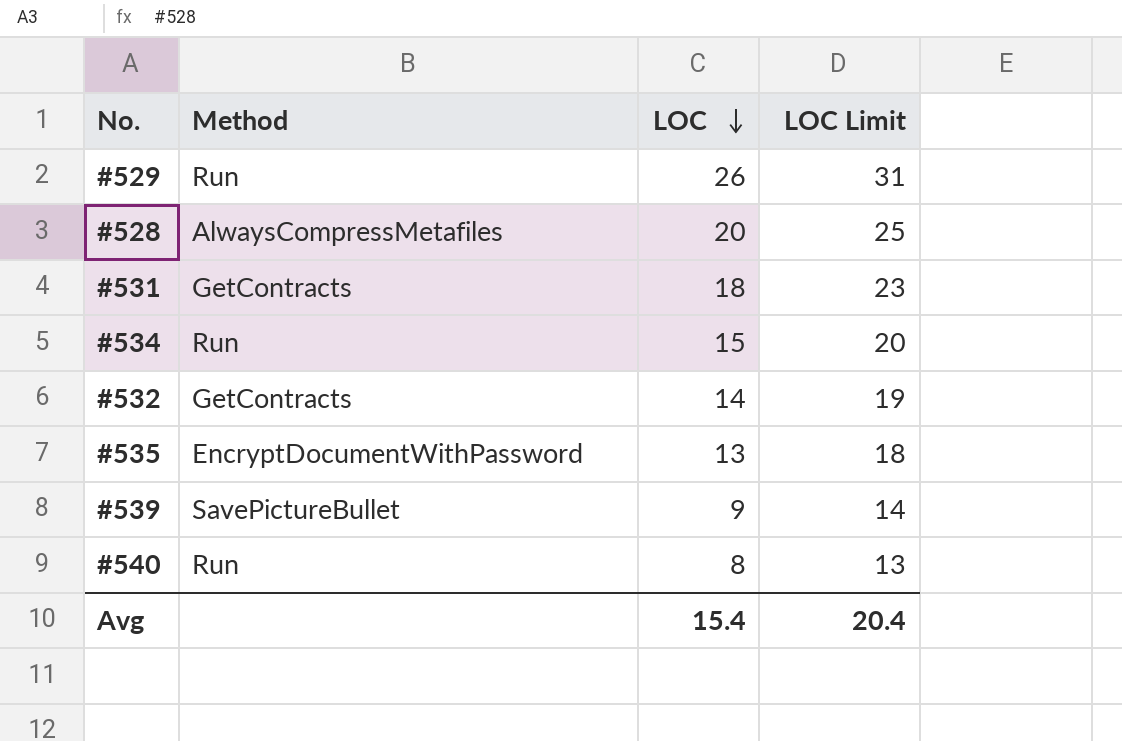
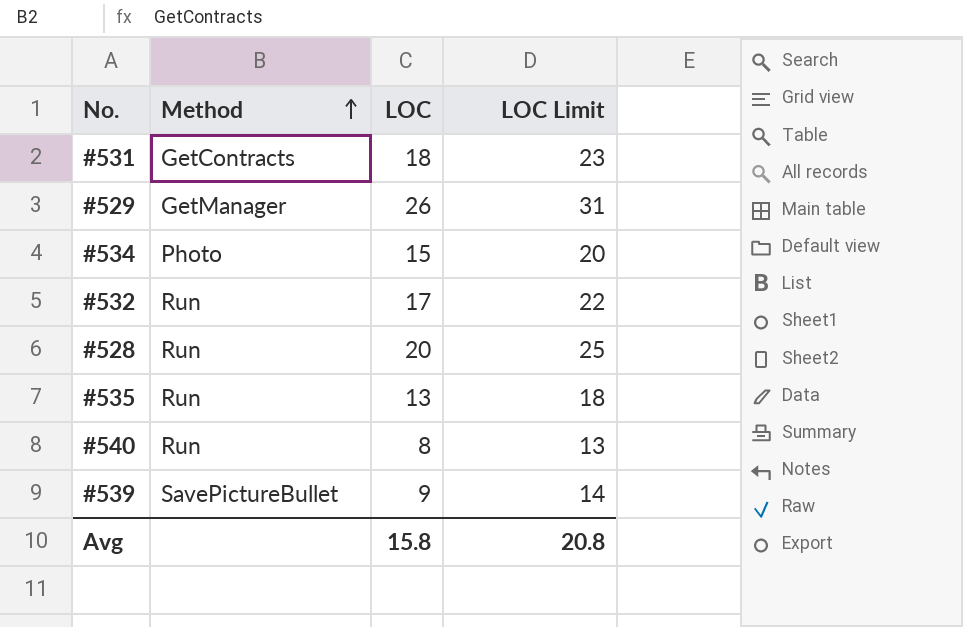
row order: LOC descending -> Method ascending
#529 | Method: Run -> GetManager
#534 | Method: Run -> Photo
#532 | Method: GetContracts -> Run
#532 | LOC: 14 -> 17
#532 | LOC Limit: 19 -> 22
#528 | Method: AlwaysCompressMetafiles -> Run
#535 | Method: EncryptDocumentWithPassword -> Run
Avg | LOC: 15.4 -> 15.8
Avg | LOC Limit: 20.4 -> 20.8

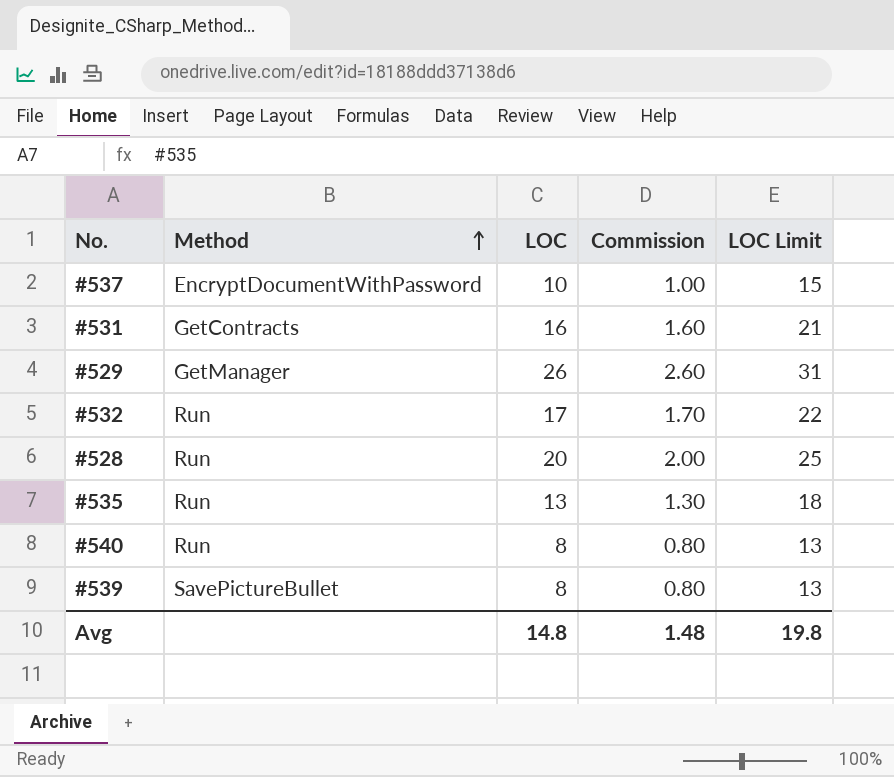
column Commission | formula: none -> [LOC] * 0.1
row #534: Photo | 15 | 20 -> none
row #537: none -> EncryptDocumentWithPassword | 10 | 1.00 | 15
#531 | LOC: 18 -> 16
#531 | LOC Limit: 23 -> 21
#539 | LOC: 9 -> 8
#539 | LOC Limit: 14 -> 13
Avg | LOC: 15.8 -> 14.8
Avg | LOC Limit: 20.8 -> 19.8

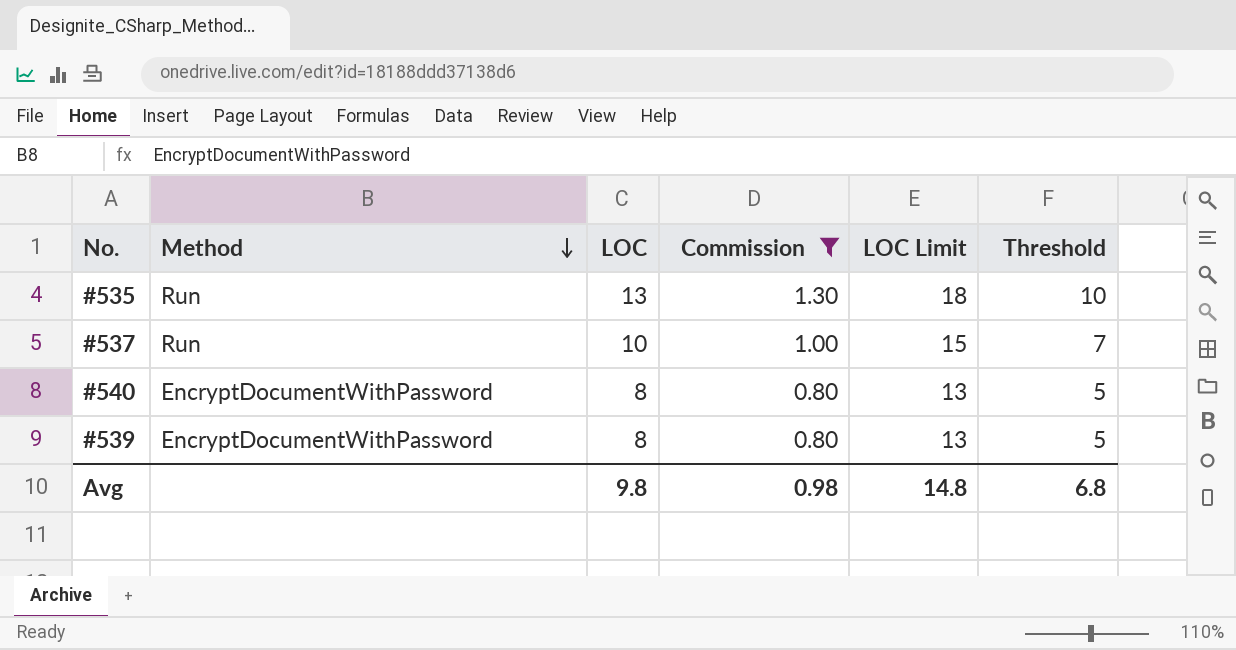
filter: none -> Commission <= 1.30
row order: Method ascending -> Method descending
column Threshold | formula: none -> [LOC] - 3
#537 | Method: EncryptDocumentWithPassword -> Run
#540 | Method: Run -> EncryptDocumentWithPassword
#539 | Method: SavePictureBullet -> EncryptDocumentWithPassword
Avg | LOC: 14.8 -> 9.8
Avg | Commission: 1.48 -> 0.98
Avg | LOC Limit: 19.8 -> 14.8

